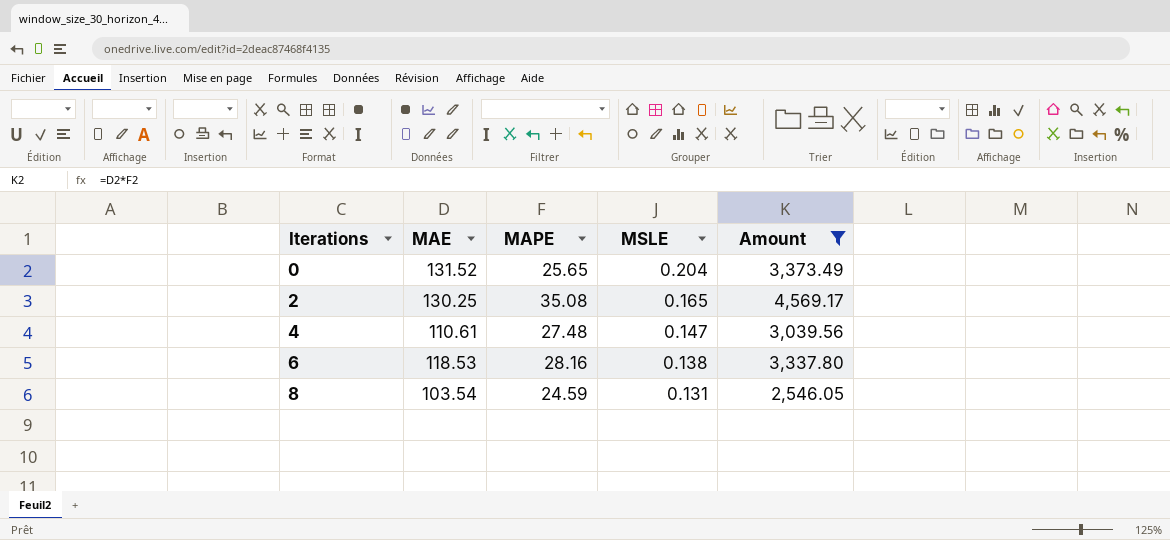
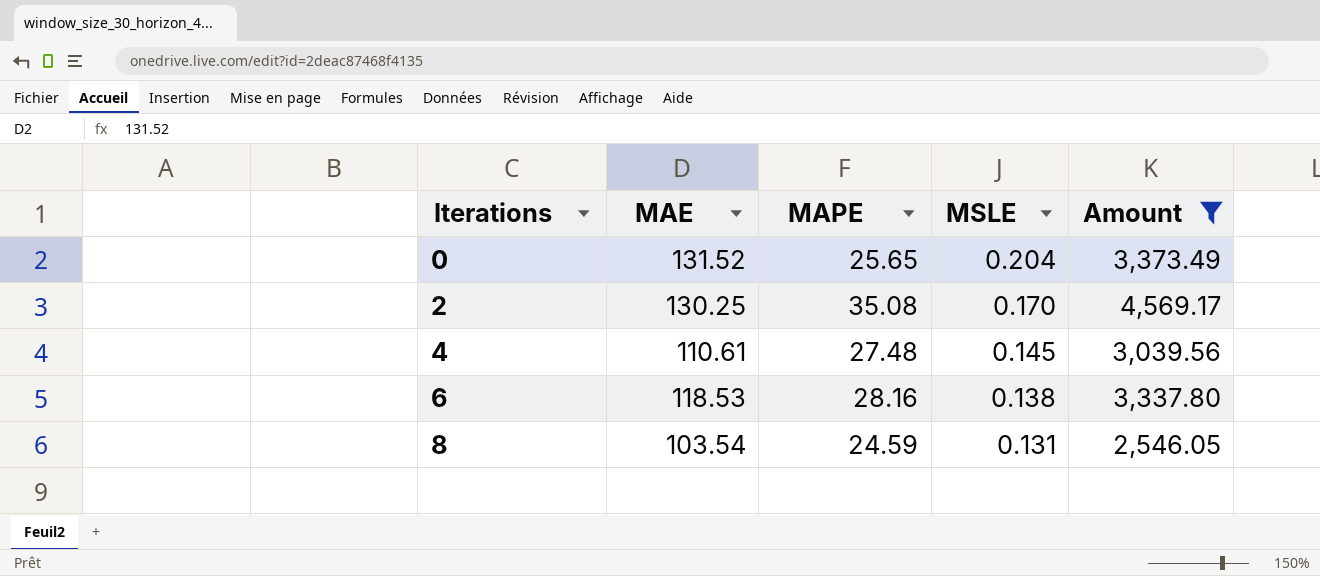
2 | MSLE: 0.165 -> 0.170
4 | MSLE: 0.147 -> 0.145

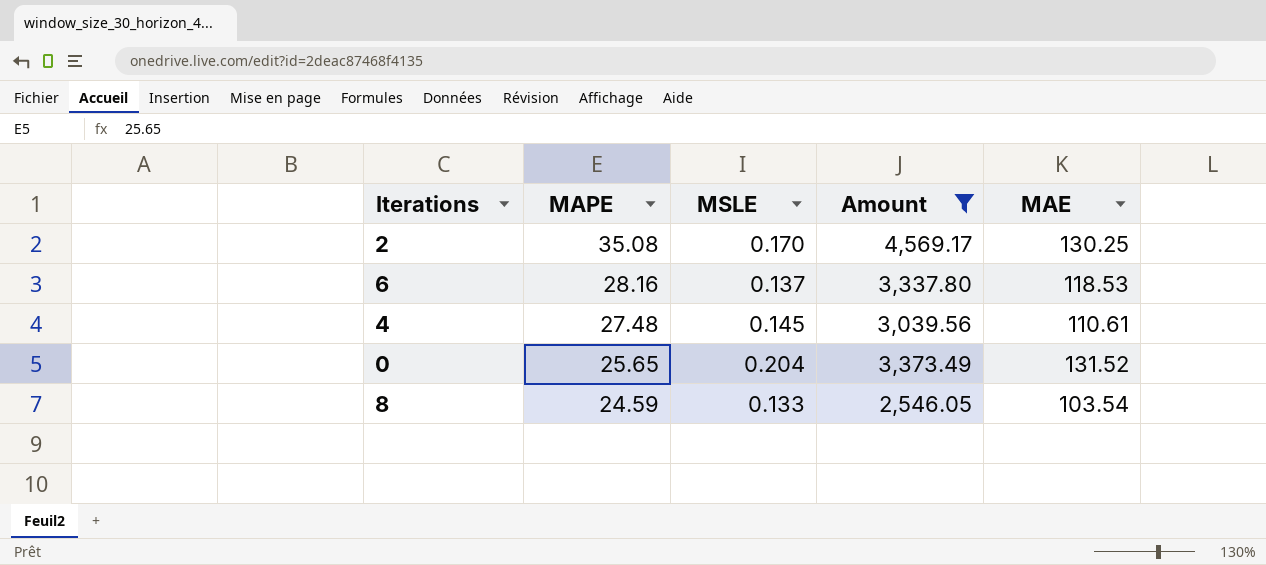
row order: Iterations ascending -> MAPE descending
column MAE | position: 2 -> 5
6 | MSLE: 0.138 -> 0.137
8 | MSLE: 0.131 -> 0.133

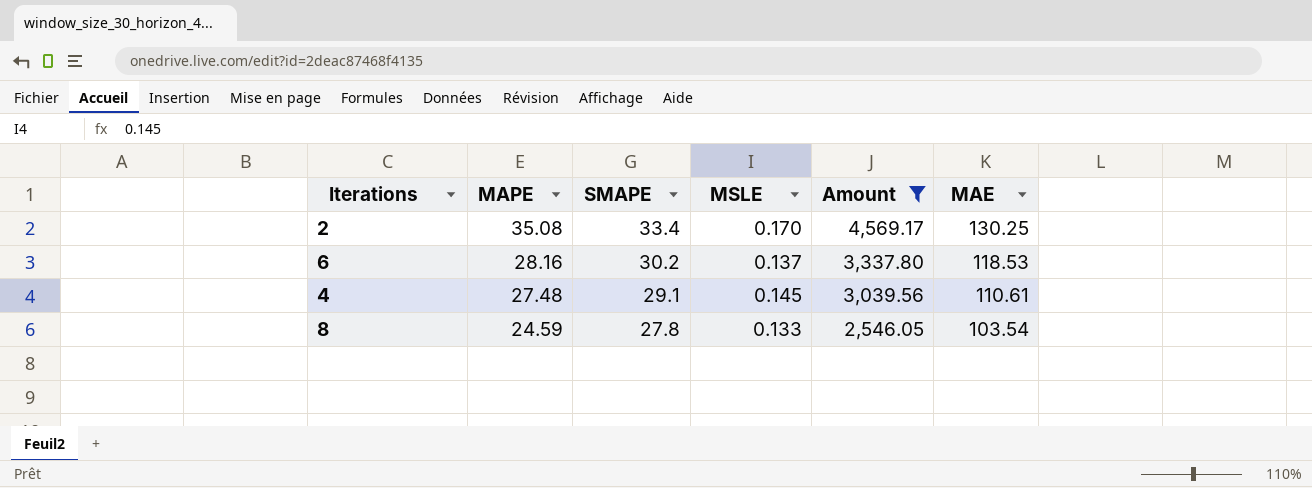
column SMAPE | position: none -> 3
row 0: 25.65 | 0.204 | 3,373.49 | 131.52 -> none

